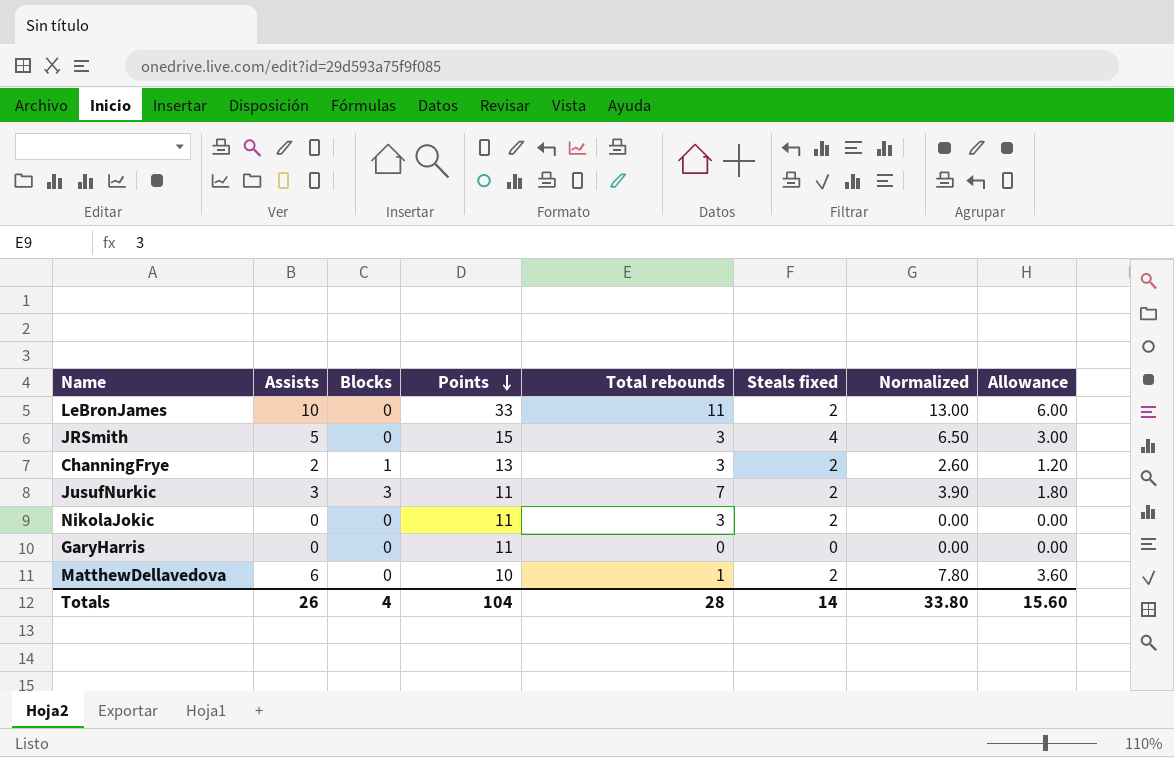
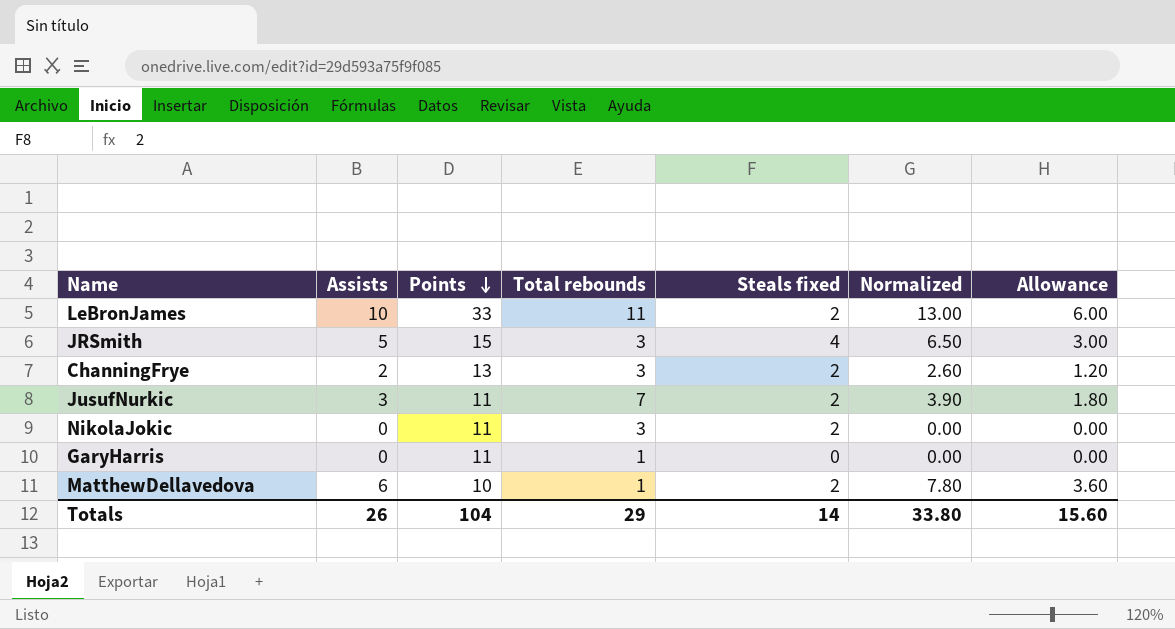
column Blocks | position: 3 -> none
GaryHarris | Total rebounds: 0 -> 1
Totals | Total rebounds: 28 -> 29

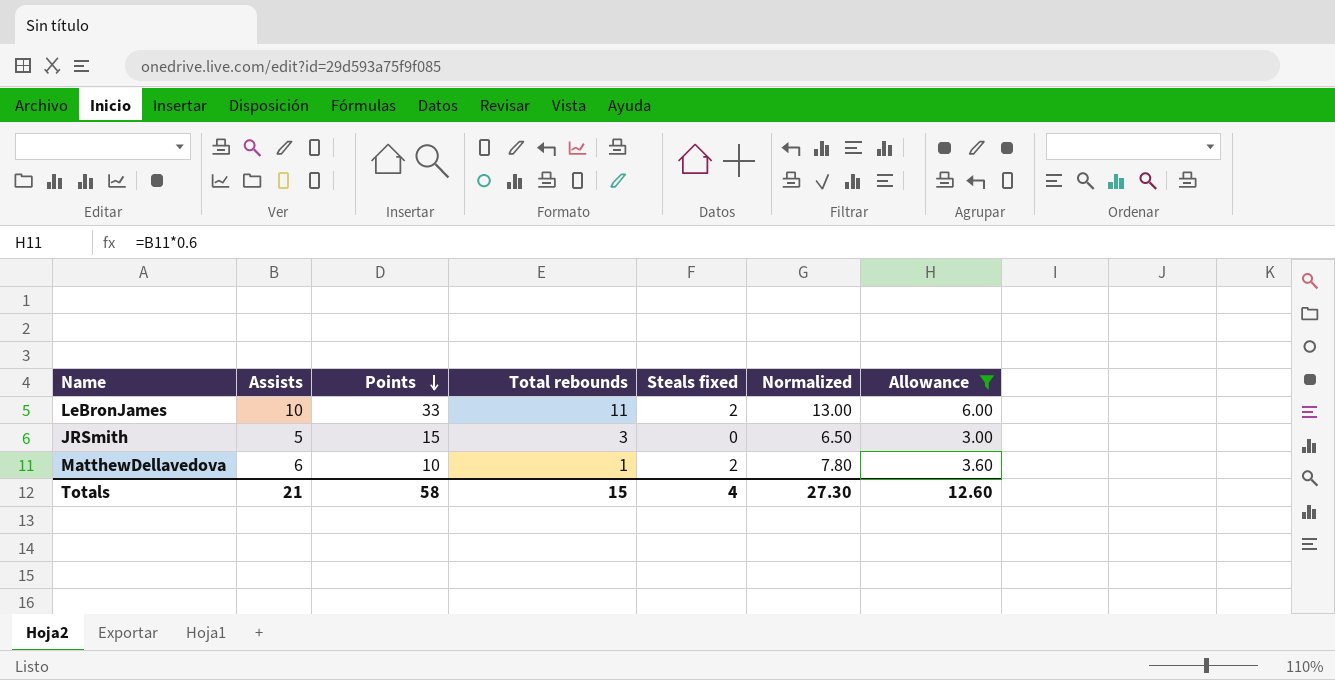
filter: none -> Allowance >= 3.00
JRSmith | Steals fixed: 4 -> 0
Totals | Assists: 26 -> 21
Totals | Points: 104 -> 58
Totals | Total rebounds: 29 -> 15
Totals | Steals fixed: 14 -> 4
Totals | Normalized: 33.80 -> 27.30
Totals | Allowance: 15.60 -> 12.60

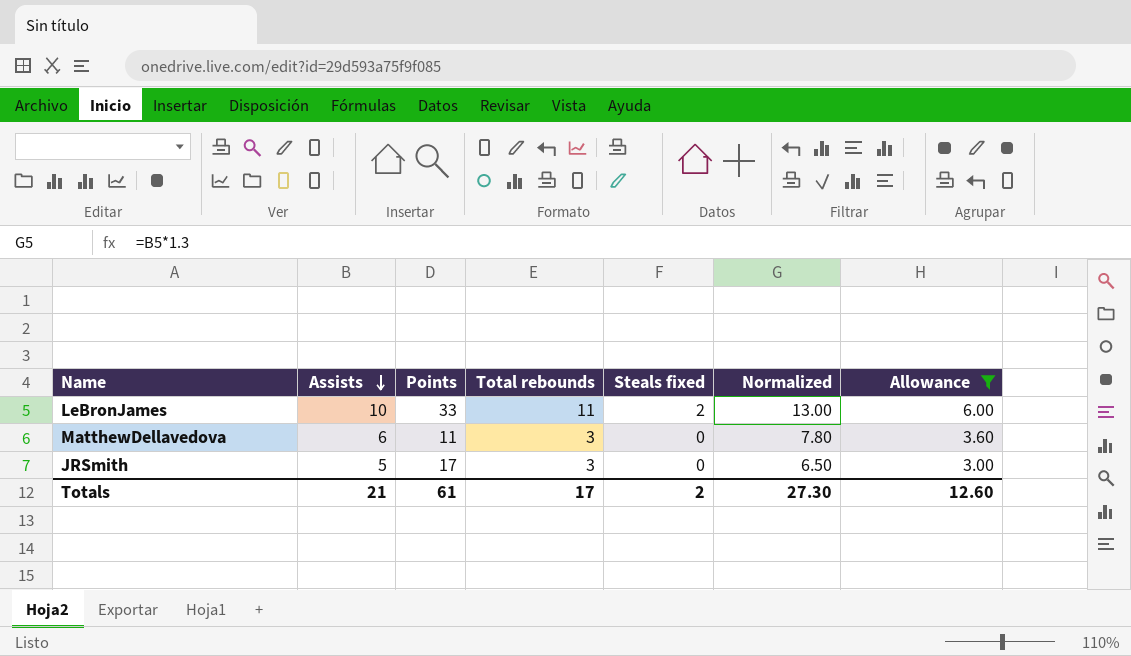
row order: Points descending -> Assists descending
MatthewDellavedova | Points: 10 -> 11
MatthewDellavedova | Total rebounds: 1 -> 3
MatthewDellavedova | Steals fixed: 2 -> 0
JRSmith | Points: 15 -> 17
Totals | Points: 58 -> 61
Totals | Total rebounds: 15 -> 17
Totals | Steals fixed: 4 -> 2

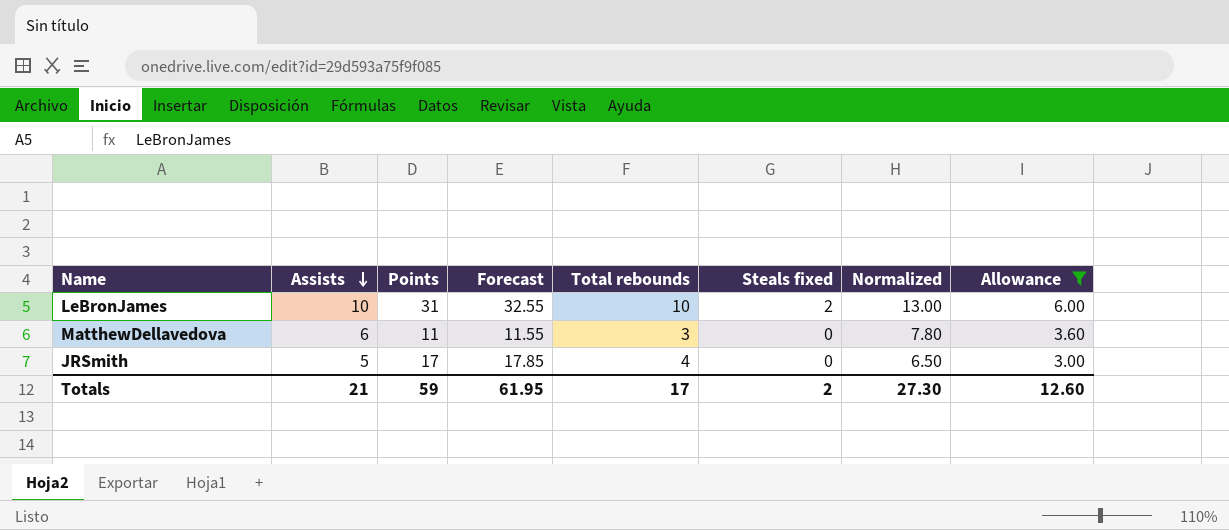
column Forecast | formula: none -> [Points] * 1.05
LeBronJames | Points: 33 -> 31
LeBronJames | Total rebounds: 11 -> 10
JRSmith | Total rebounds: 3 -> 4
Totals | Points: 61 -> 59

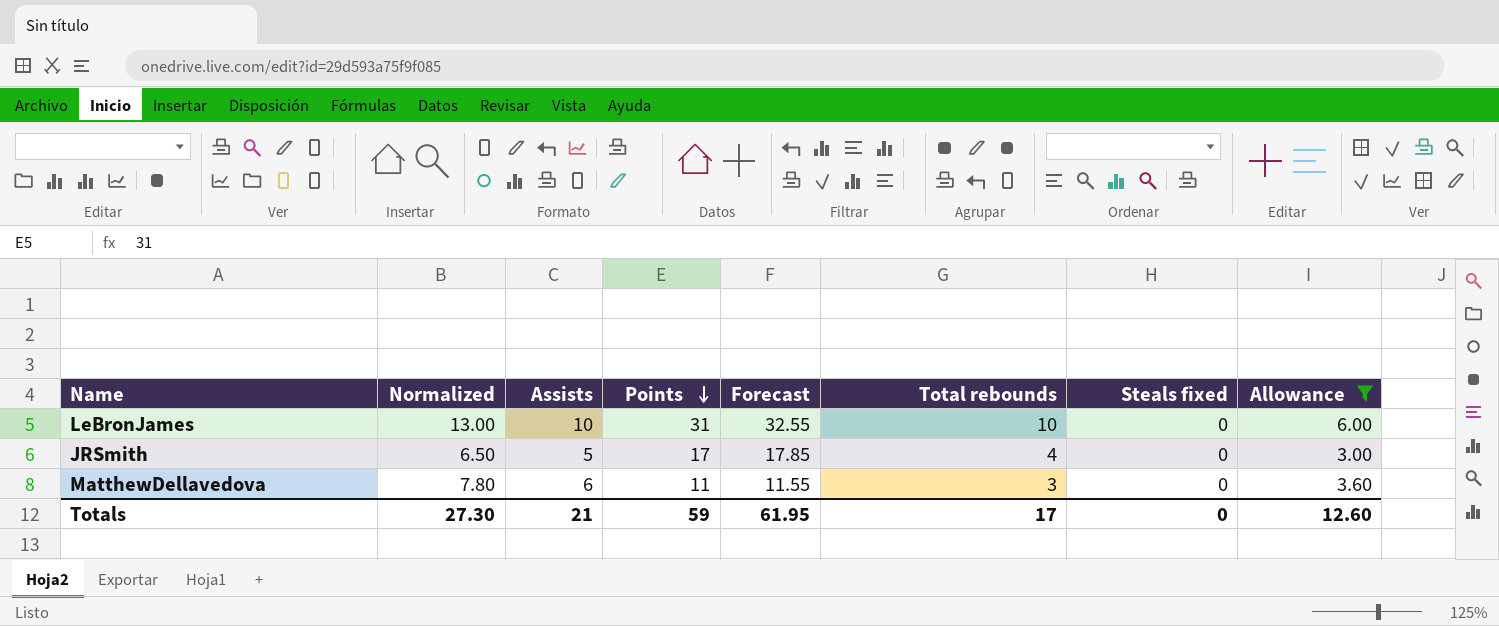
row order: Assists descending -> Points descending
column Normalized | position: 7 -> 2
LeBronJames | Steals fixed: 2 -> 0
Totals | Steals fixed: 2 -> 0

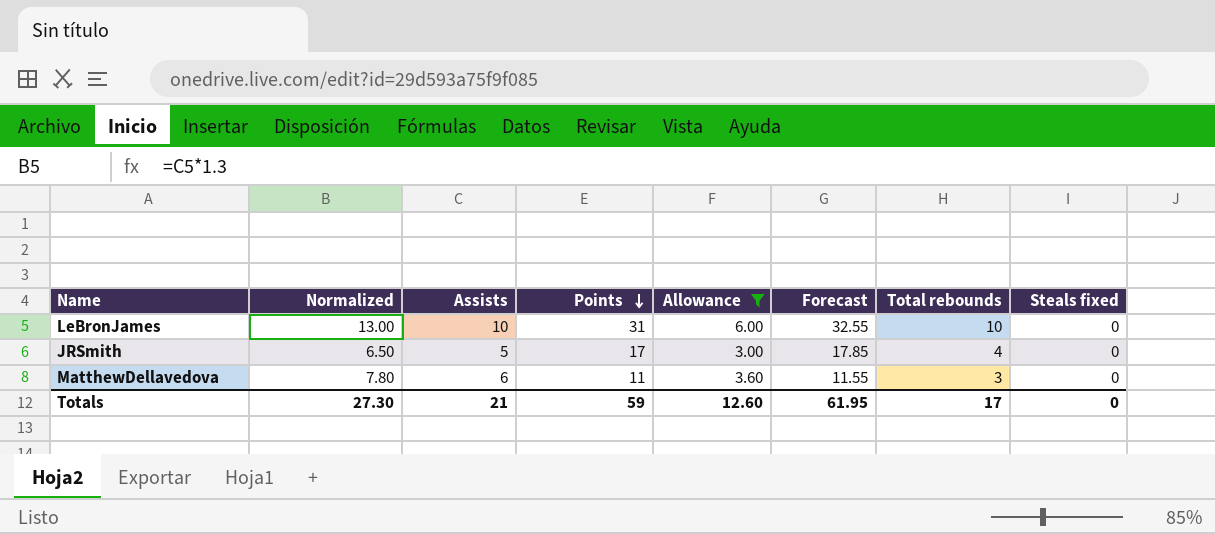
column Allowance | position: 8 -> 5

